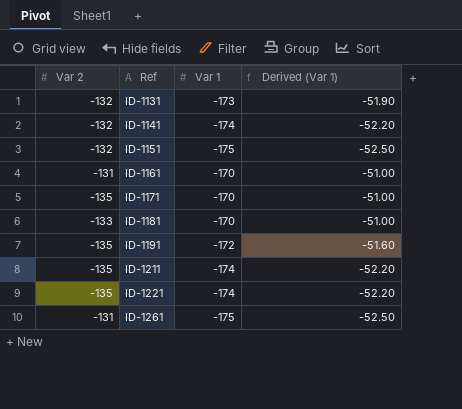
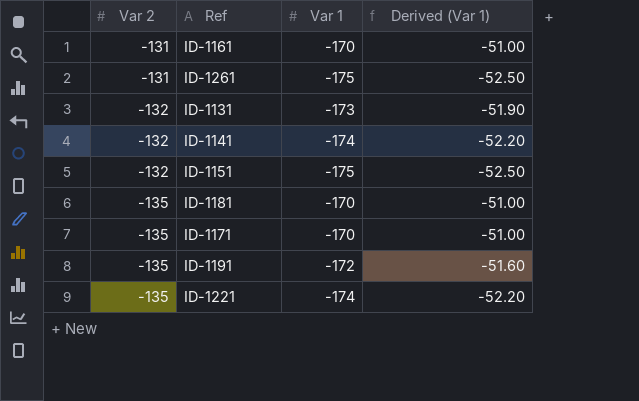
row order: Ref ascending -> Var 2 descending
row ID-1211: -135 | -174 | -52.20 -> none
ID-1181 | Var 2: -133 -> -135

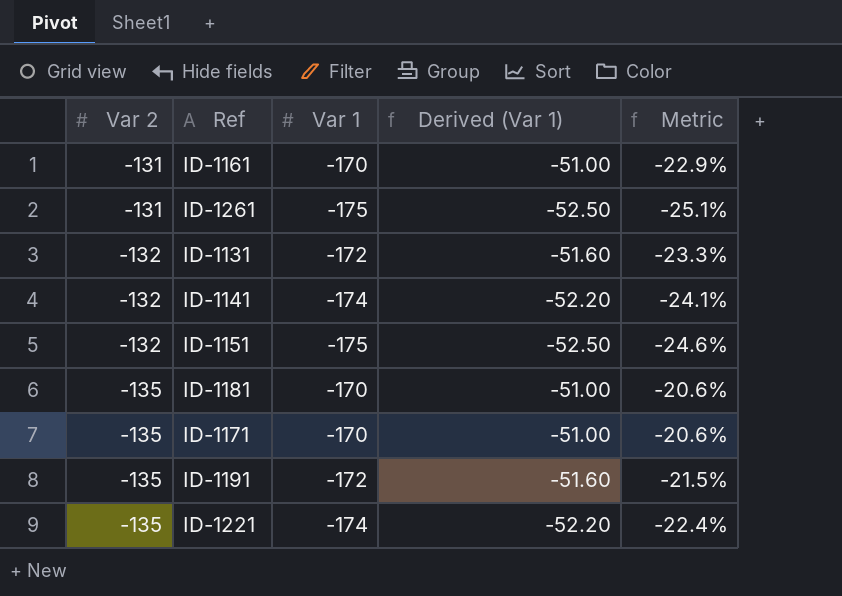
column Metric | formula: none -> ([Var 2] - [Var 1]) / [Var 1]
ID-1131 | Var 1: -173 -> -172
ID-1131 | Derived (Var 1): -51.90 -> -51.60

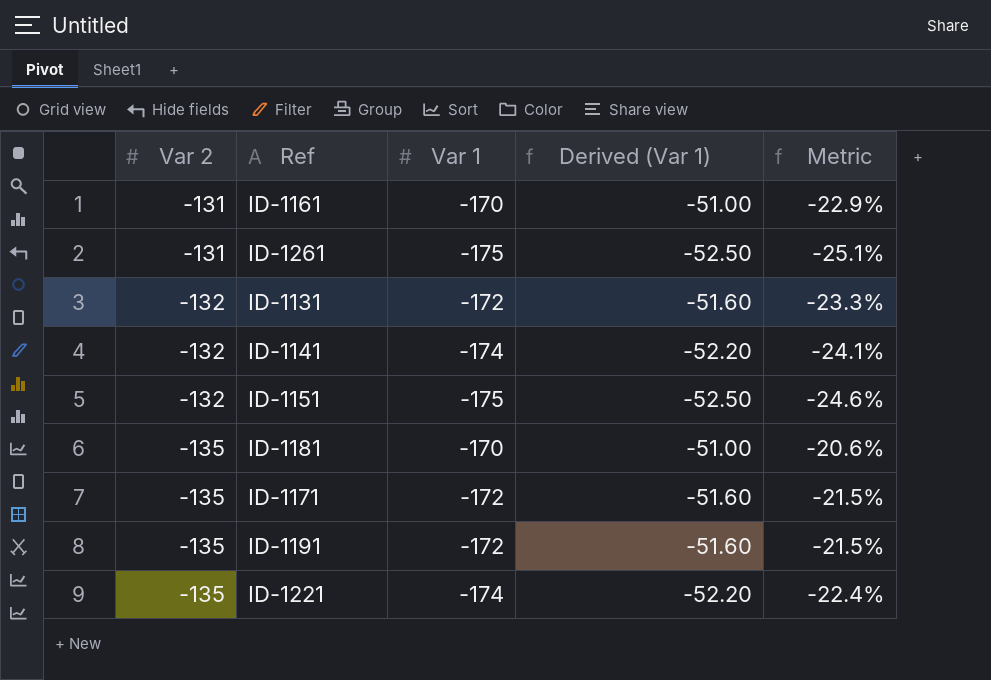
ID-1171 | Var 1: -170 -> -172
ID-1171 | Derived (Var 1): -51.00 -> -51.60
ID-1171 | Metric: -20.6% -> -21.5%

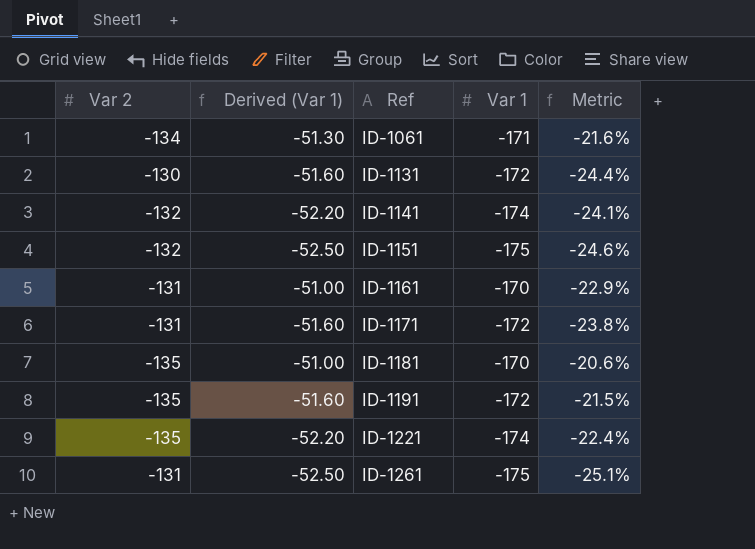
row order: Var 2 descending -> Ref ascending
column Derived (Var 1) | position: 4 -> 2
row ID-1061: none -> -134 | -51.30 | -171 | -21.6%
ID-1131 | Var 2: -132 -> -130
ID-1131 | Metric: -23.3% -> -24.4%
ID-1171 | Var 2: -135 -> -131
ID-1171 | Metric: -21.5% -> -23.8%

